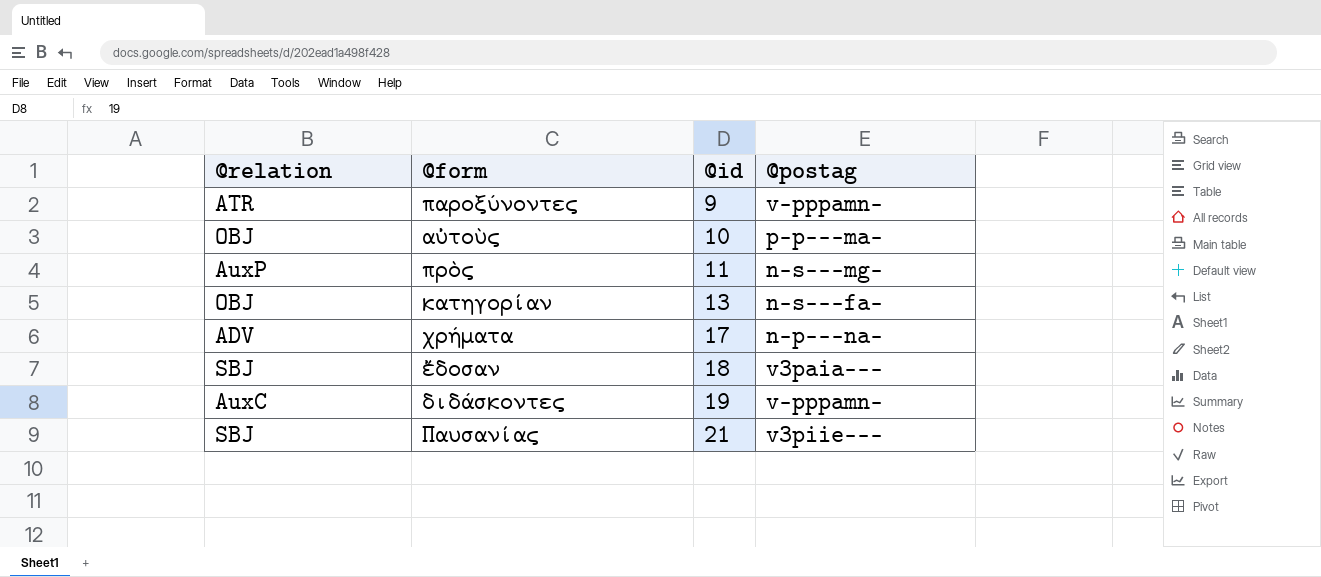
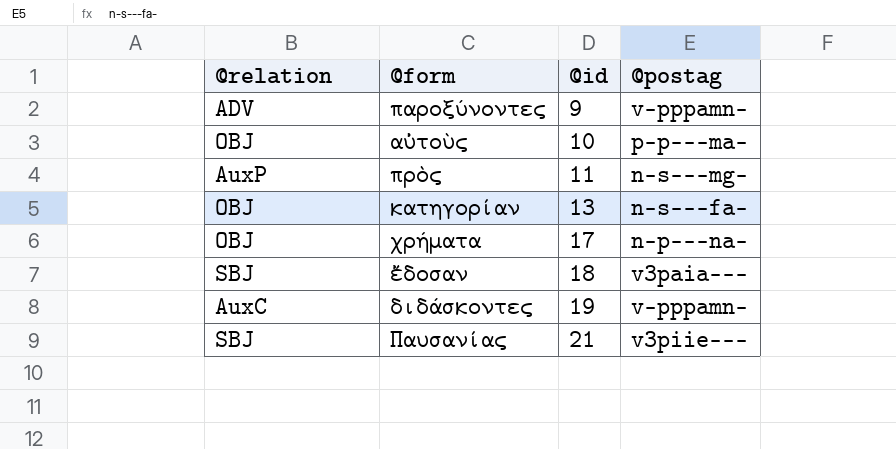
παροξύνοντες | @relation: ATR -> ADV
χρήματα | @relation: ADV -> OBJ

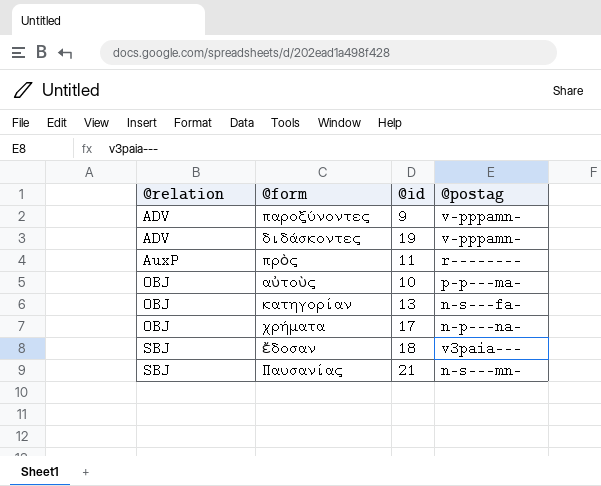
row order: @id ascending -> @relation ascending
διδάσκοντες | @relation: AuxC -> ADV
πρὸς | @postag: n-s---mg- -> r--------
Παυσανίας | @postag: v3piie--- -> n-s---mn-

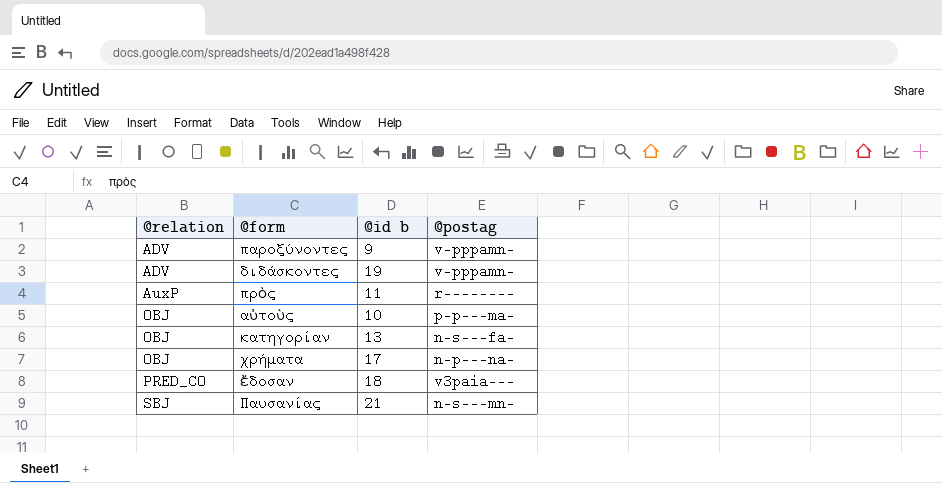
column name: @id -> @id b
ἔδοσαν | @relation: SBJ -> PRED_CO

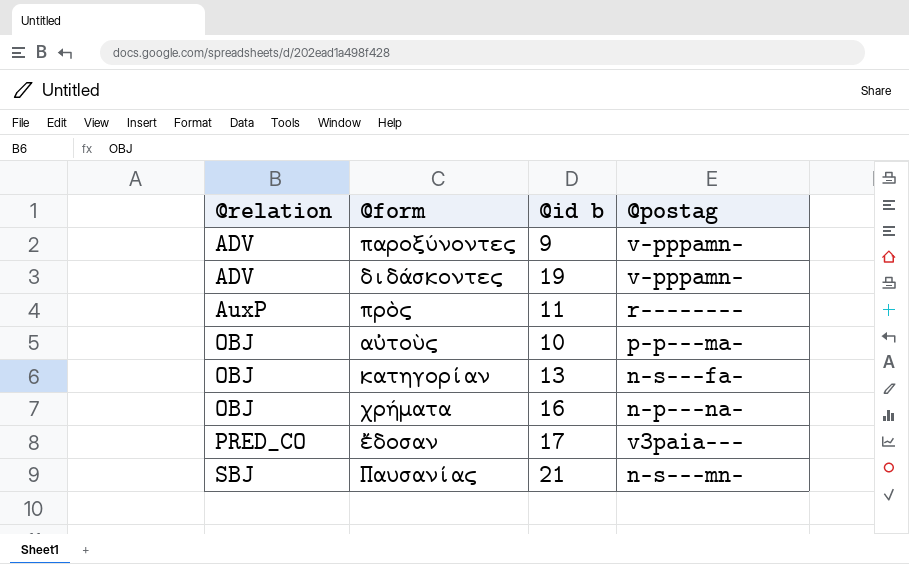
χρήματα | @id b: 17 -> 16
ἔδοσαν | @id b: 18 -> 17

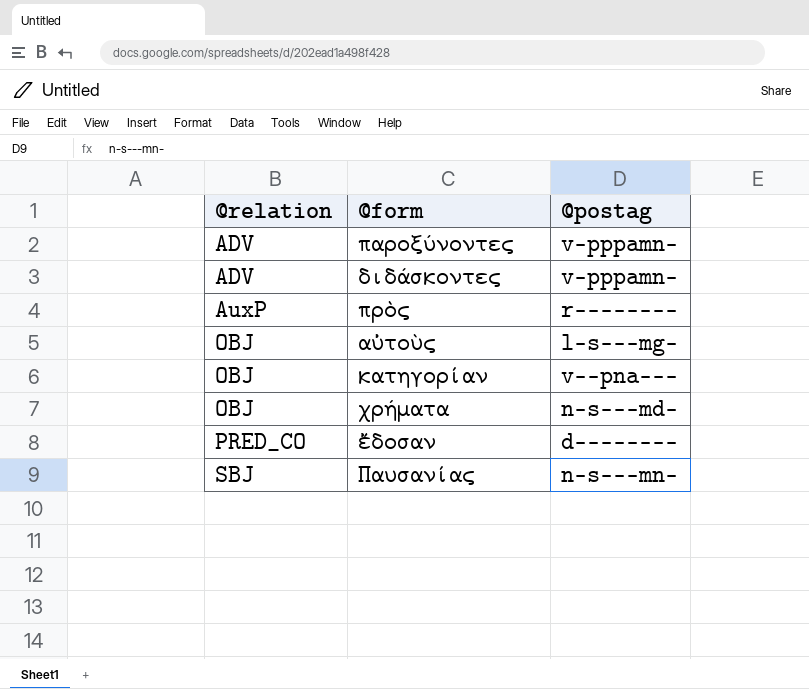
column @id b | position: 3 -> none
αὐτοὺς | @postag: p-p---ma- -> l-s---mg-
κατηγορίαν | @postag: n-s---fa- -> v--pna---
χρήματα | @postag: n-p---na- -> n-s---md-
ἔδοσαν | @postag: v3paia--- -> d--------

